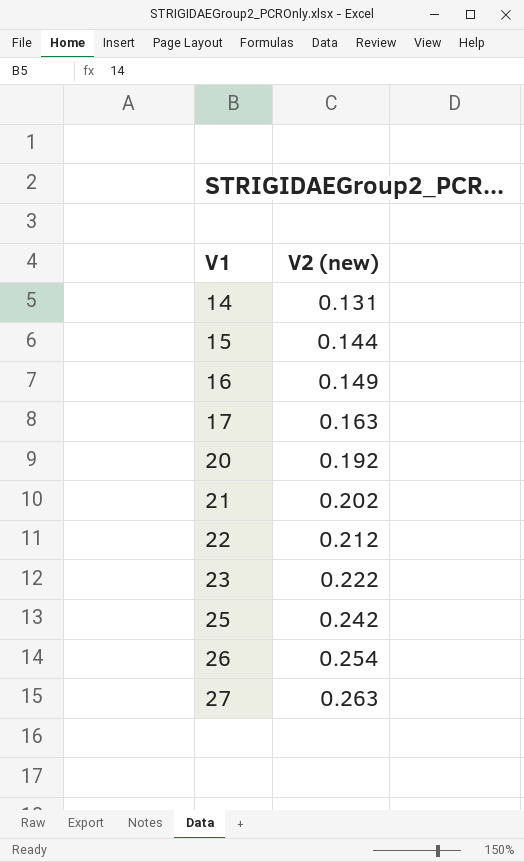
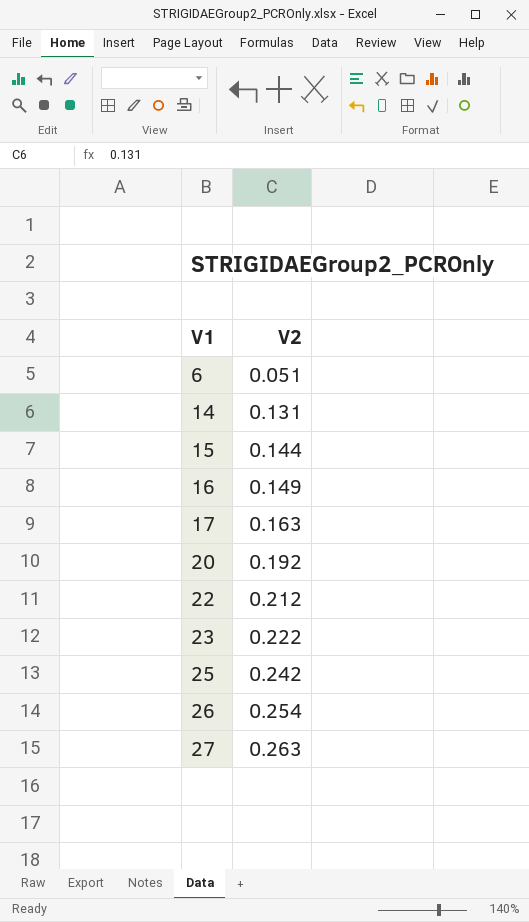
column name: V2 (new) -> V2
row 21: 0.202 -> none
row 6: none -> 0.051

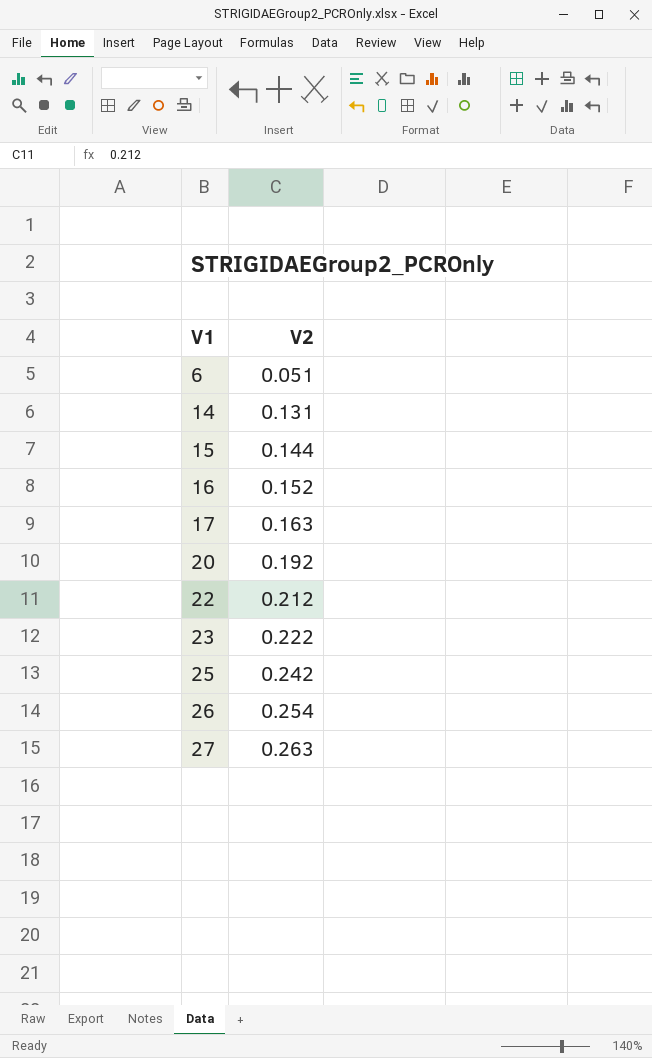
16 | V2: 0.149 -> 0.152

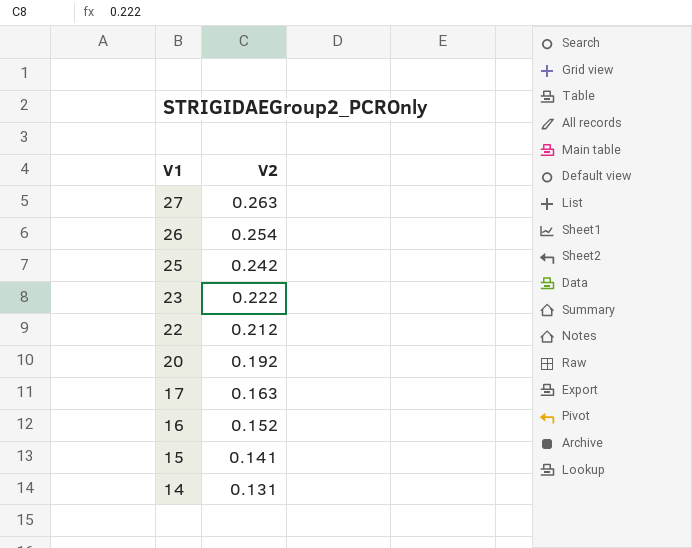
row order: V1 ascending -> V1 descending
row 6: 0.051 -> none
15 | V2: 0.144 -> 0.141

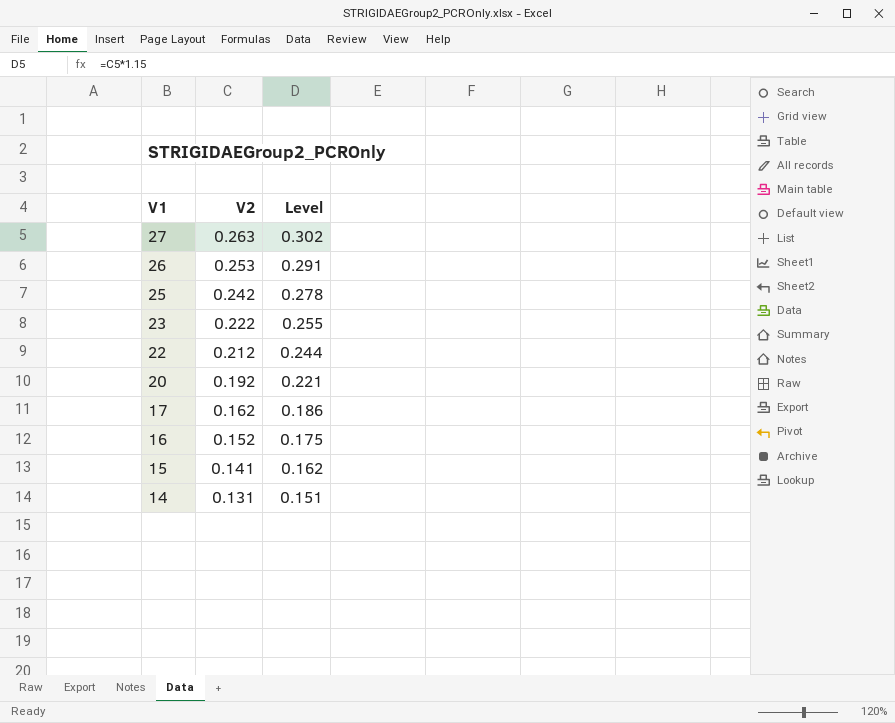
column Level | formula: none -> [V2] * 1.15
26 | V2: 0.254 -> 0.253
17 | V2: 0.163 -> 0.162

